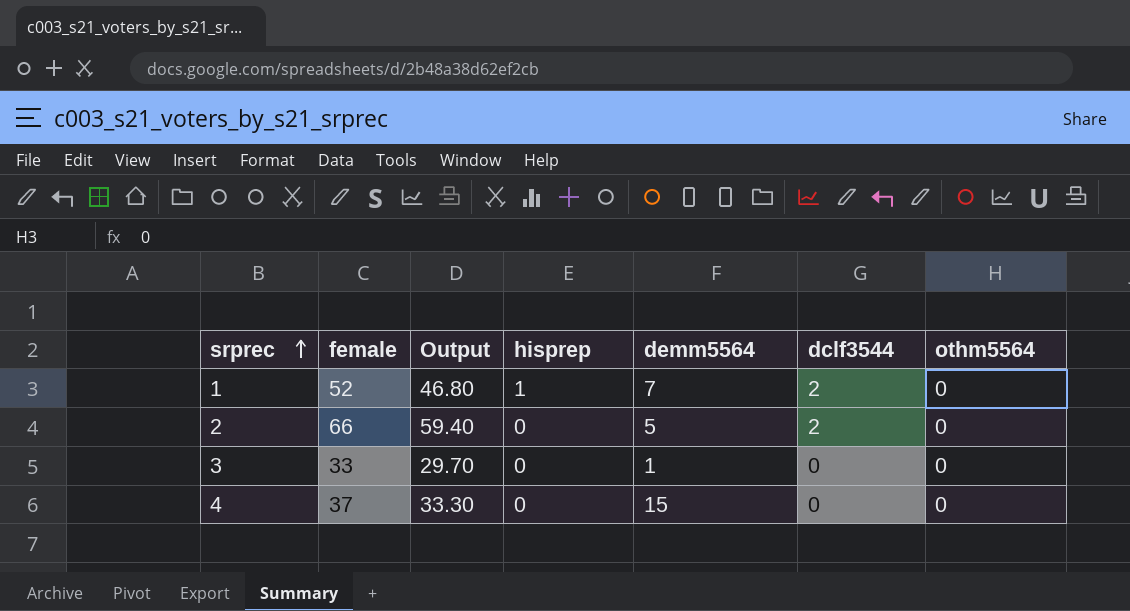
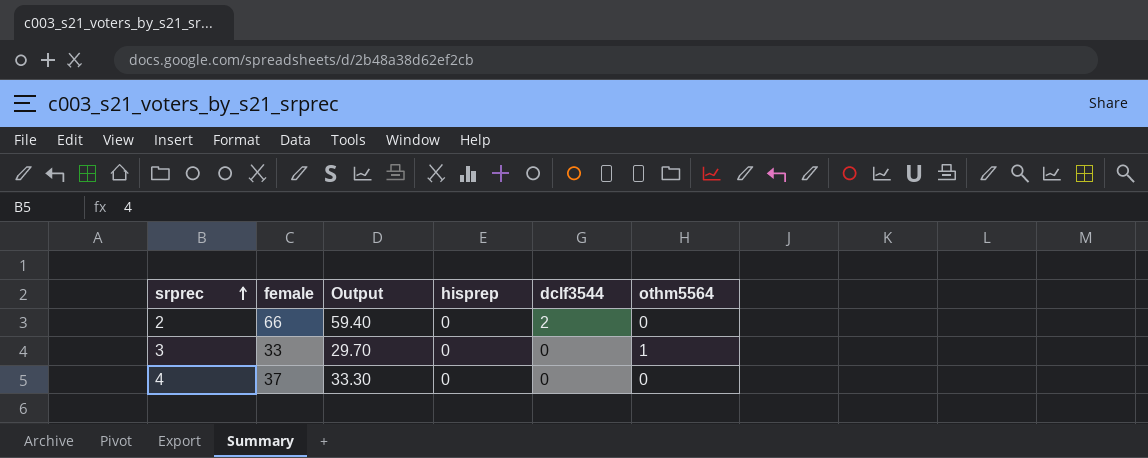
column demm5564 | position: 5 -> none
row 1: 52 | 46.80 | 1 | 7 | 2 | 0 -> none
3 | othm5564: 0 -> 1

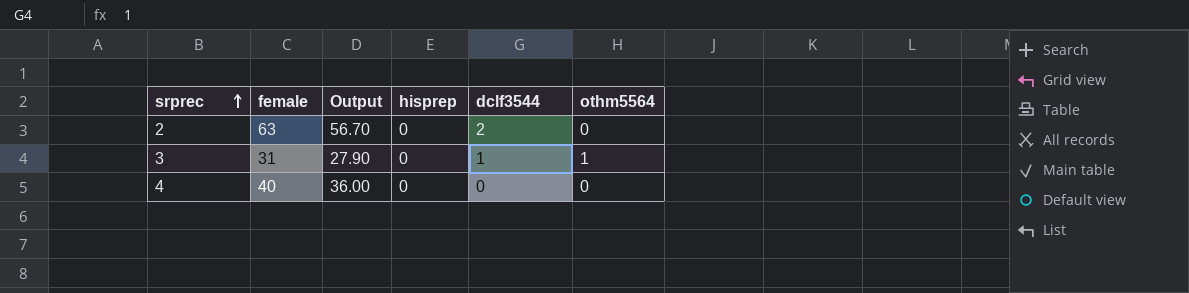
2 | female: 66 -> 63
2 | Output: 59.40 -> 56.70
3 | female: 33 -> 31
3 | Output: 29.70 -> 27.90
3 | dclf3544: 0 -> 1
4 | female: 37 -> 40
4 | Output: 33.30 -> 36.00

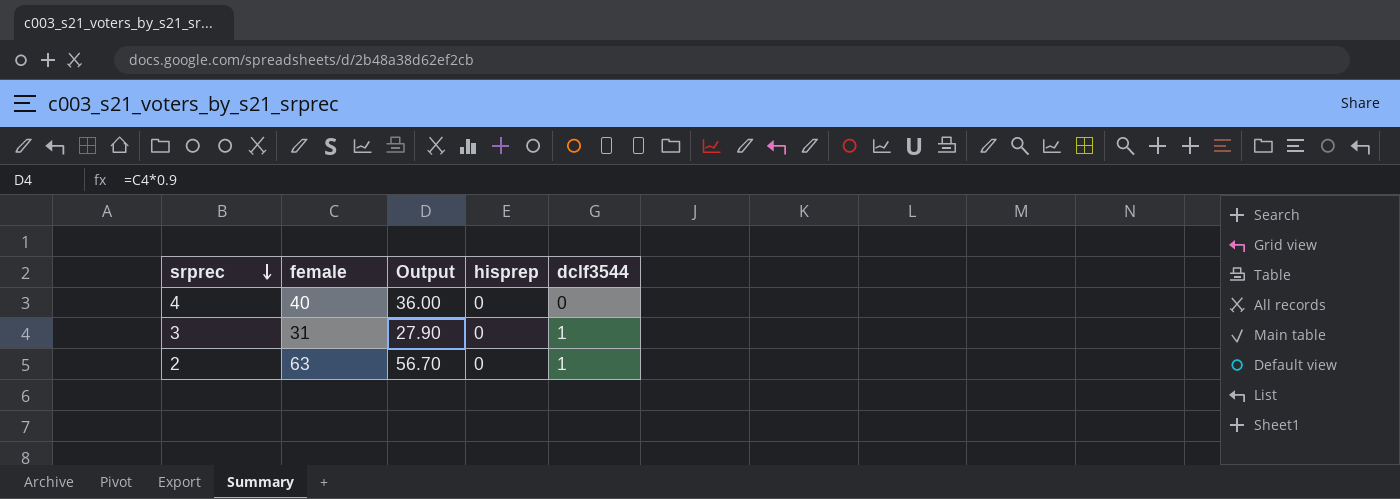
row order: srprec ascending -> srprec descending
column othm5564 | position: 6 -> none
2 | dclf3544: 2 -> 1

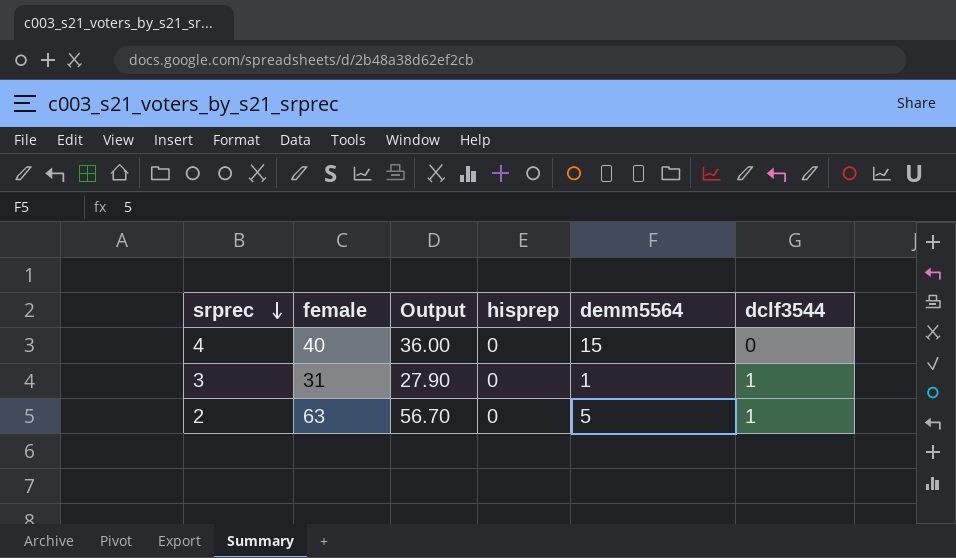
column demm5564 | position: none -> 5

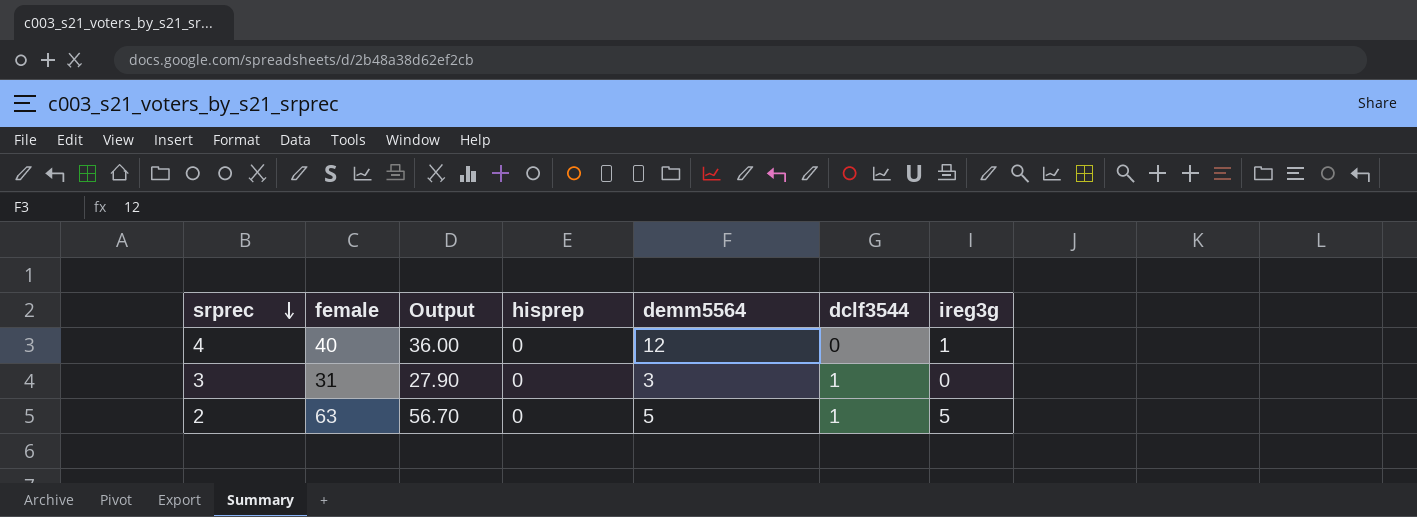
column ireg3g | position: none -> 7
4 | demm5564: 15 -> 12
3 | demm5564: 1 -> 3

